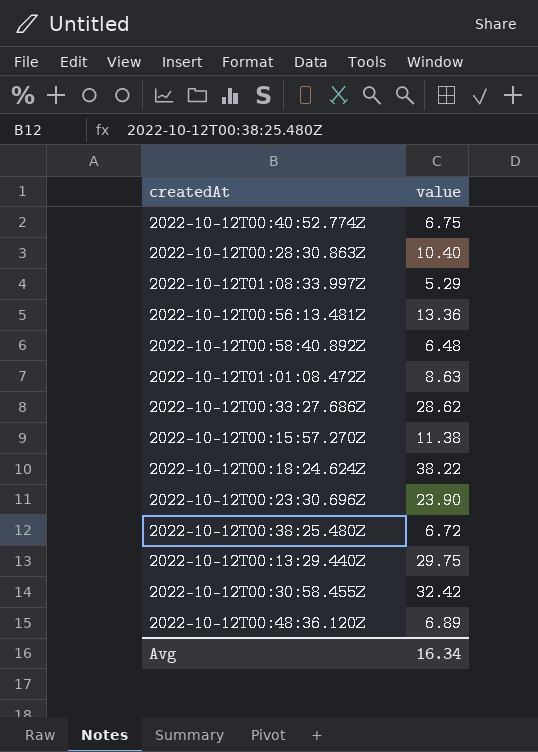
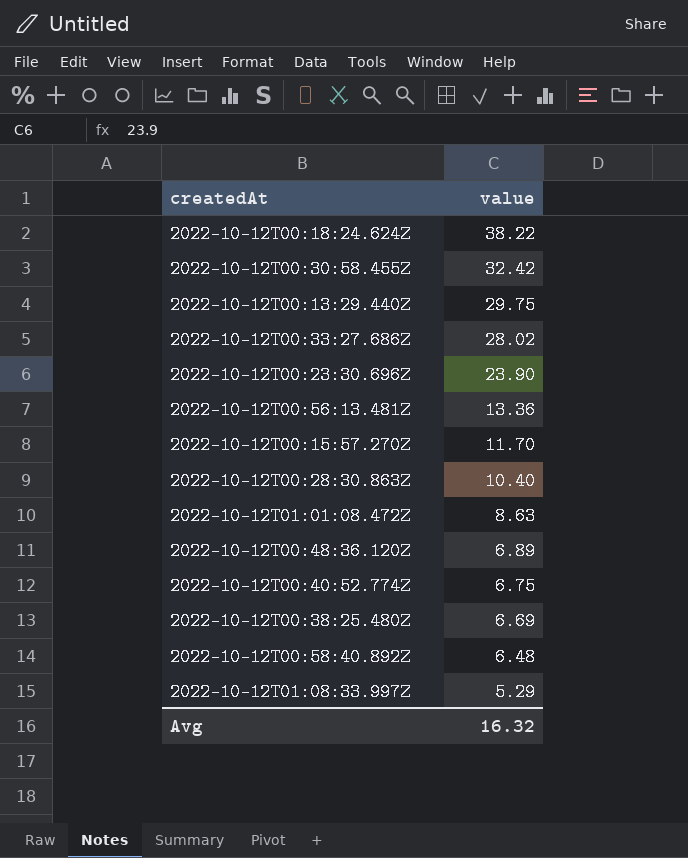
row order: none -> value descending
2022-10-12T00:33:27.686Z | value: 28.62 -> 28.02
2022-10-12T00:15:57.270Z | value: 11.38 -> 11.70
2022-10-12T00:38:25.480Z | value: 6.72 -> 6.69
Avg | value: 16.34 -> 16.32

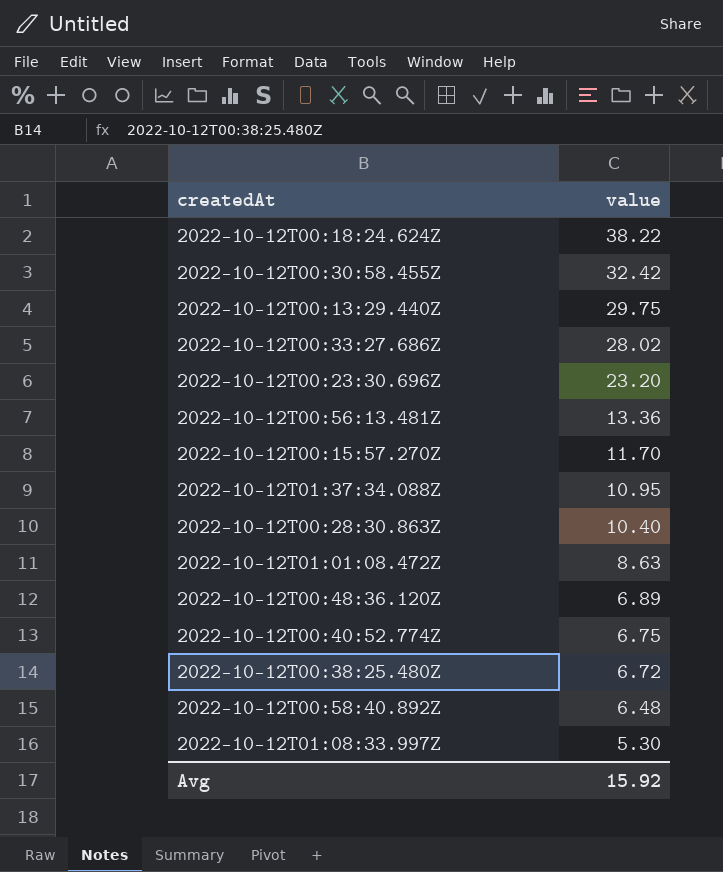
2022-10-12T00:23:30.696Z | value: 23.90 -> 23.20
row 2022-10-12T01:37:34.088Z: none -> 10.95
2022-10-12T00:38:25.480Z | value: 6.69 -> 6.72
2022-10-12T01:08:33.997Z | value: 5.29 -> 5.30
Avg | value: 16.32 -> 15.92

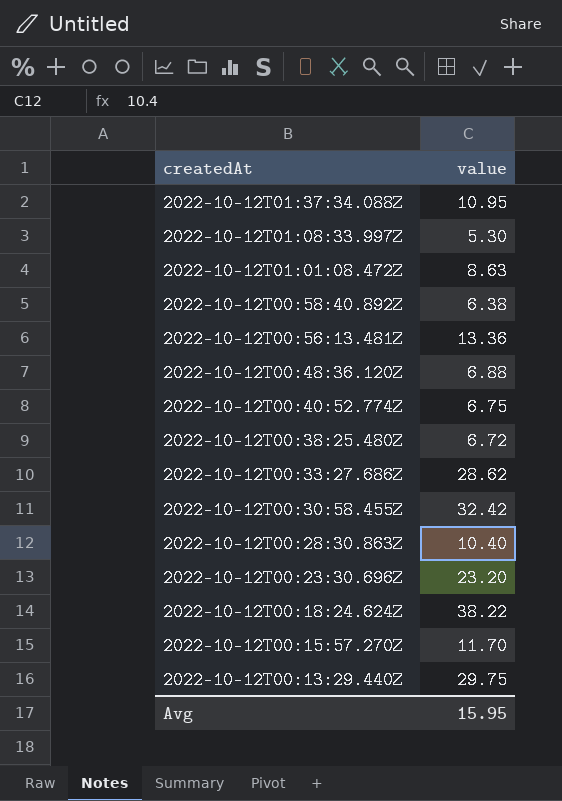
row order: value descending -> createdAt descending
2022-10-12T00:58:40.892Z | value: 6.48 -> 6.38
2022-10-12T00:48:36.120Z | value: 6.89 -> 6.88
2022-10-12T00:33:27.686Z | value: 28.02 -> 28.62
Avg | value: 15.92 -> 15.95

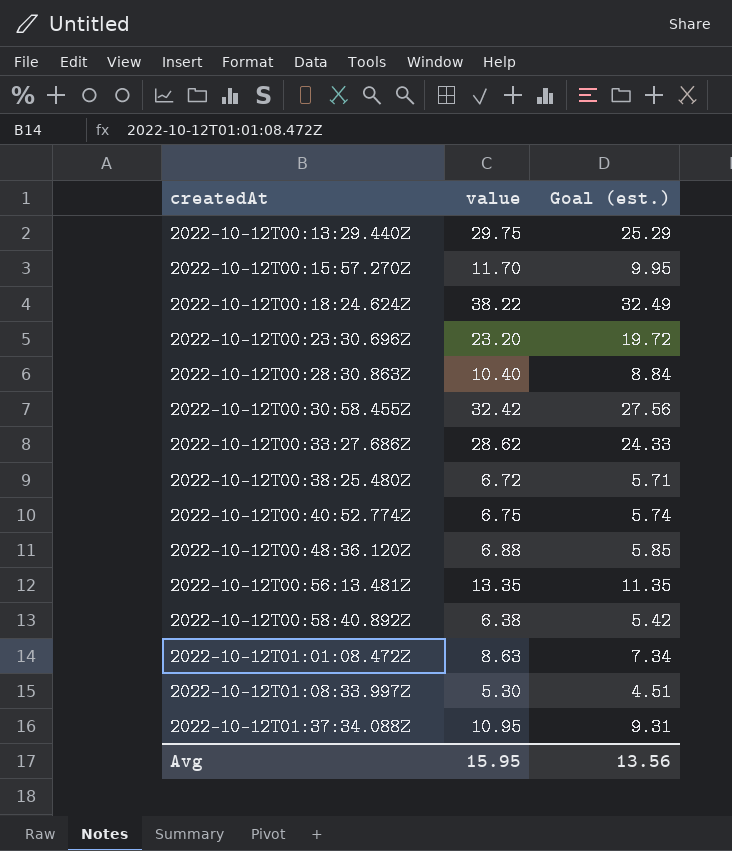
row order: createdAt descending -> createdAt ascending
column Goal (est.) | formula: none -> [value] * 0.85
2022-10-12T00:56:13.481Z | value: 13.36 -> 13.35

